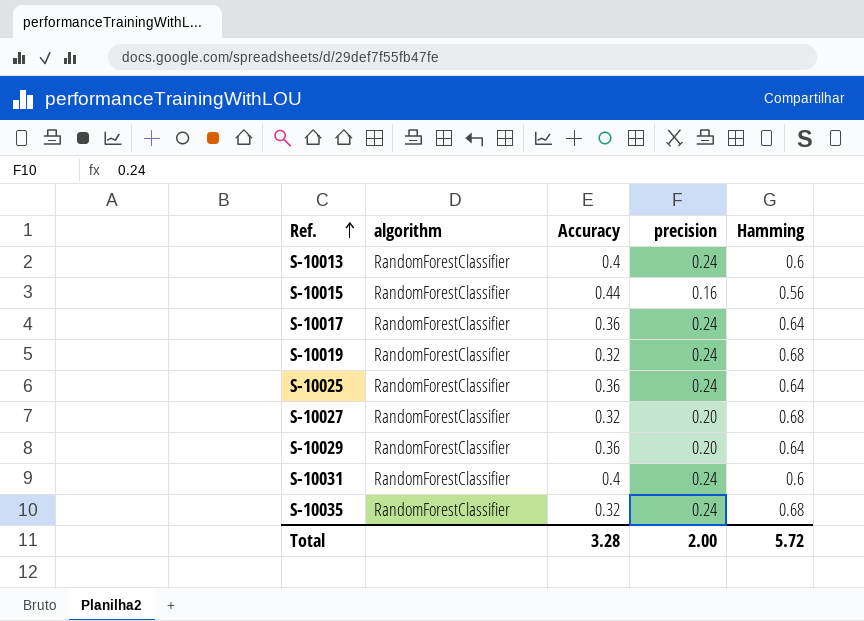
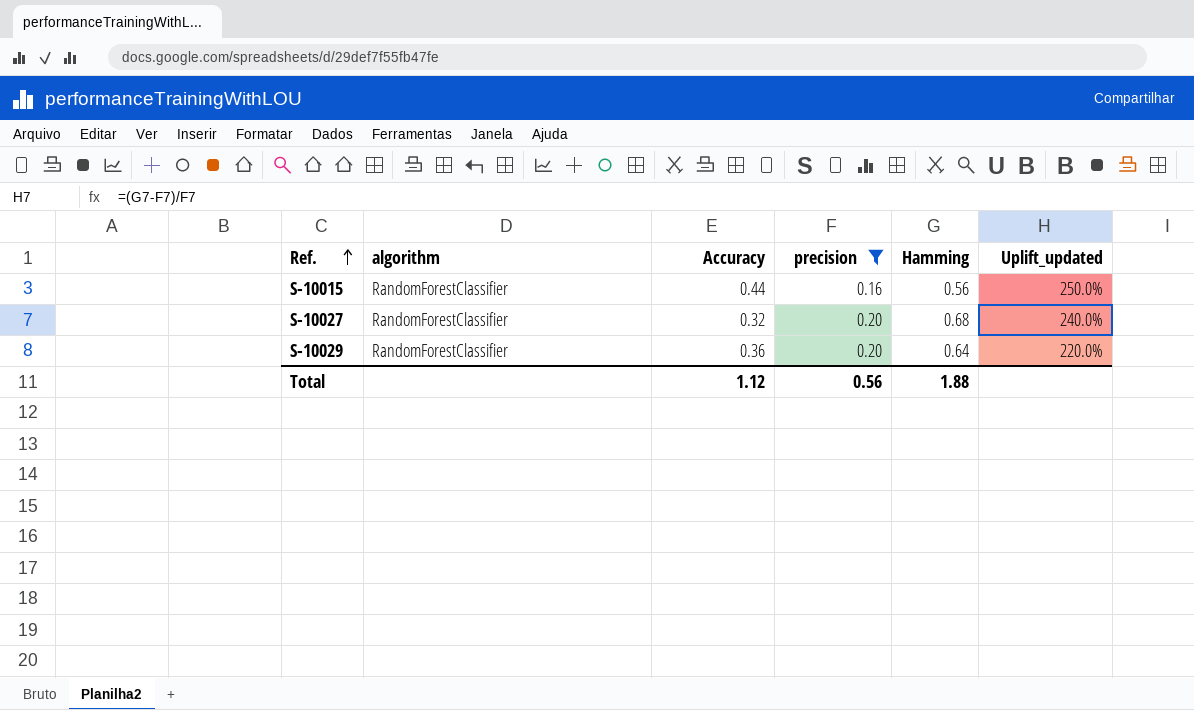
filter: none -> precision != 0.24
column Uplift_updated | formula: none -> ([Hamming] - [precision]) / [precision]
Total | Accuracy: 3.28 -> 1.12
Total | precision: 2.00 -> 0.56
Total | Hamming: 5.72 -> 1.88

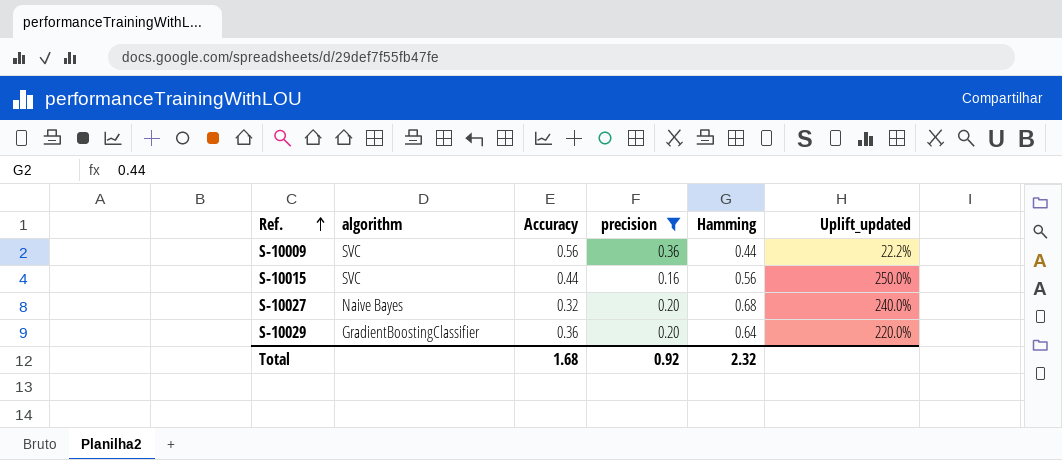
row S-10009: none -> SVC | 0.56 | 0.36 | 0.44 | 22.2%
S-10015 | algorithm: RandomForestClassifier -> SVC
S-10027 | algorithm: RandomForestClassifier -> Naive Bayes
S-10029 | algorithm: RandomForestClassifier -> GradientBoostingClassifier
Total | Accuracy: 1.12 -> 1.68
Total | precision: 0.56 -> 0.92
Total | Hamming: 1.88 -> 2.32

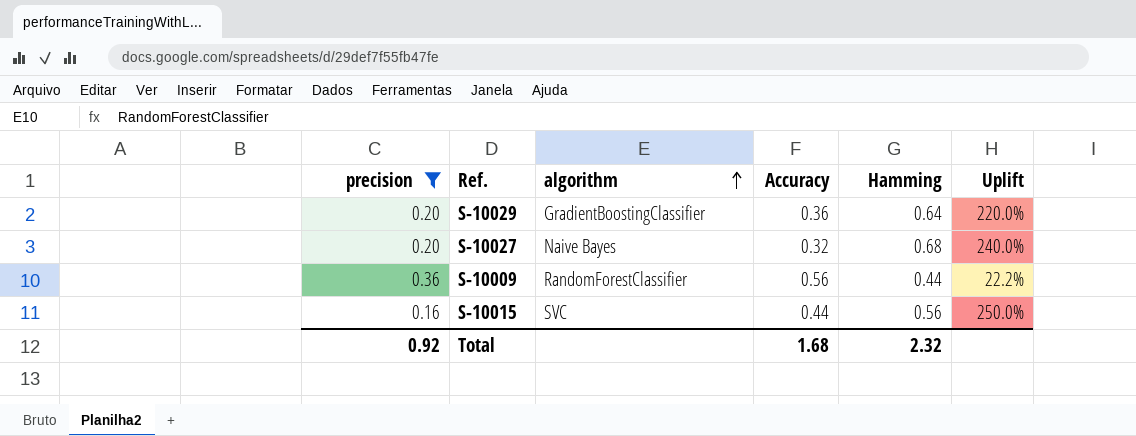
row order: Ref. ascending -> algorithm ascending
column precision | position: 4 -> 1
column name: Uplift_updated -> Uplift
S-10009 | algorithm: SVC -> RandomForestClassifier

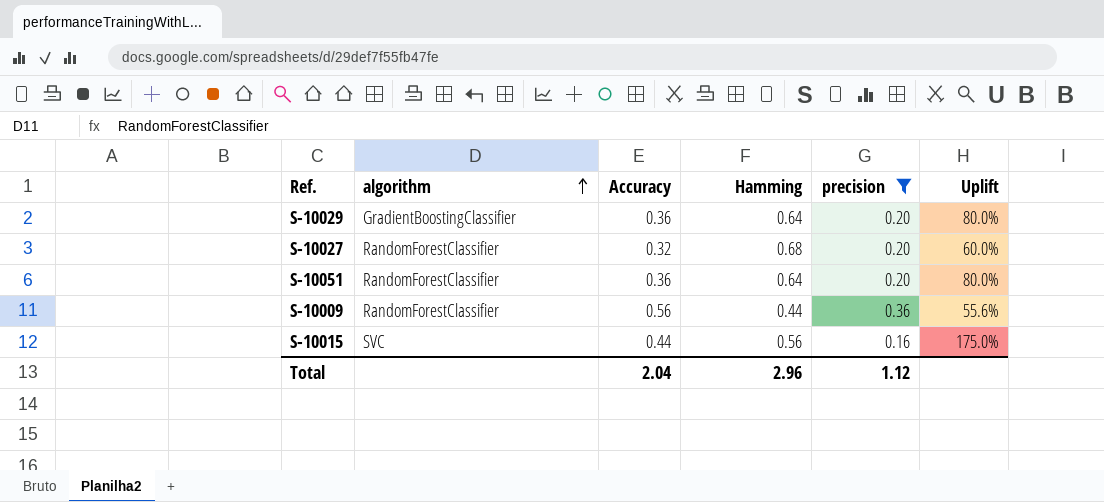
column precision | position: 1 -> 5
column Uplift | formula: ([Hamming] - [precision]) / [precision] -> ([Accuracy] - [precision]) / [precision]
S-10027 | algorithm: Naive Bayes -> RandomForestClassifier
row S-10051: none -> RandomForestClassifier | 0.36 | 0.64 | 0.20 | 80.0%
Total | Accuracy: 1.68 -> 2.04
Total | Hamming: 2.32 -> 2.96
Total | precision: 0.92 -> 1.12

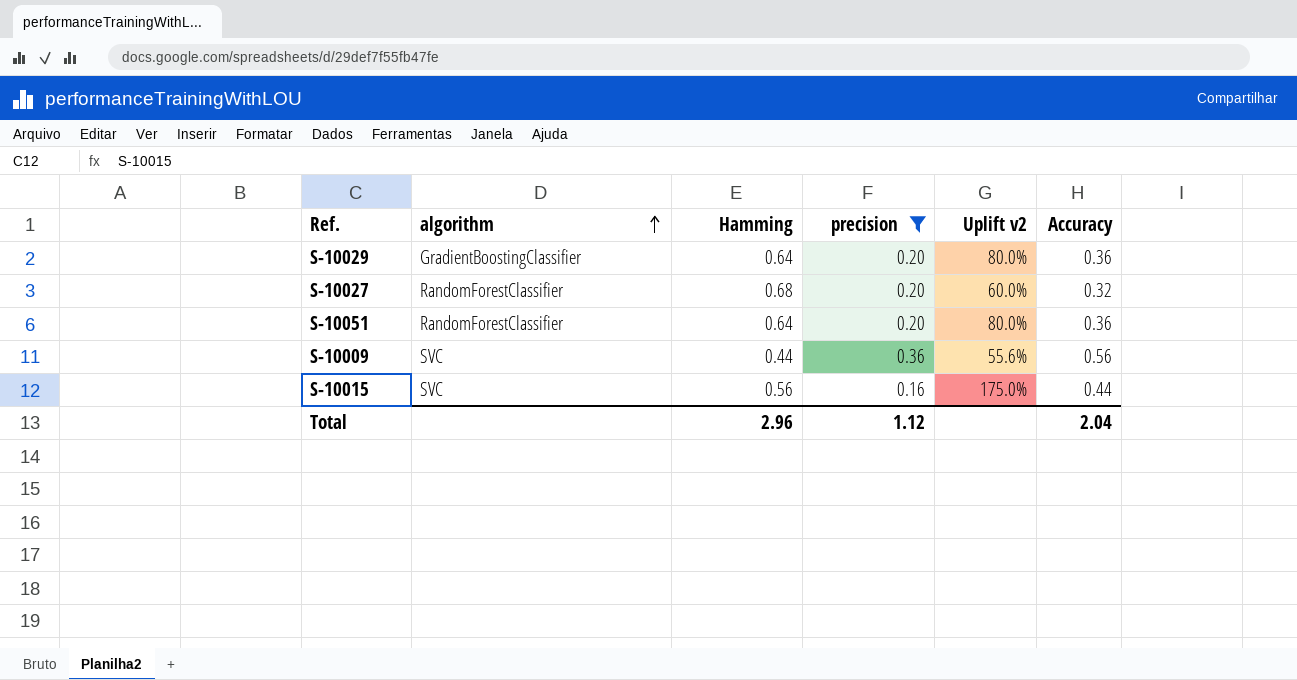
column name: Uplift -> Uplift v2
column Accuracy | position: 3 -> 6
S-10009 | algorithm: RandomForestClassifier -> SVC

